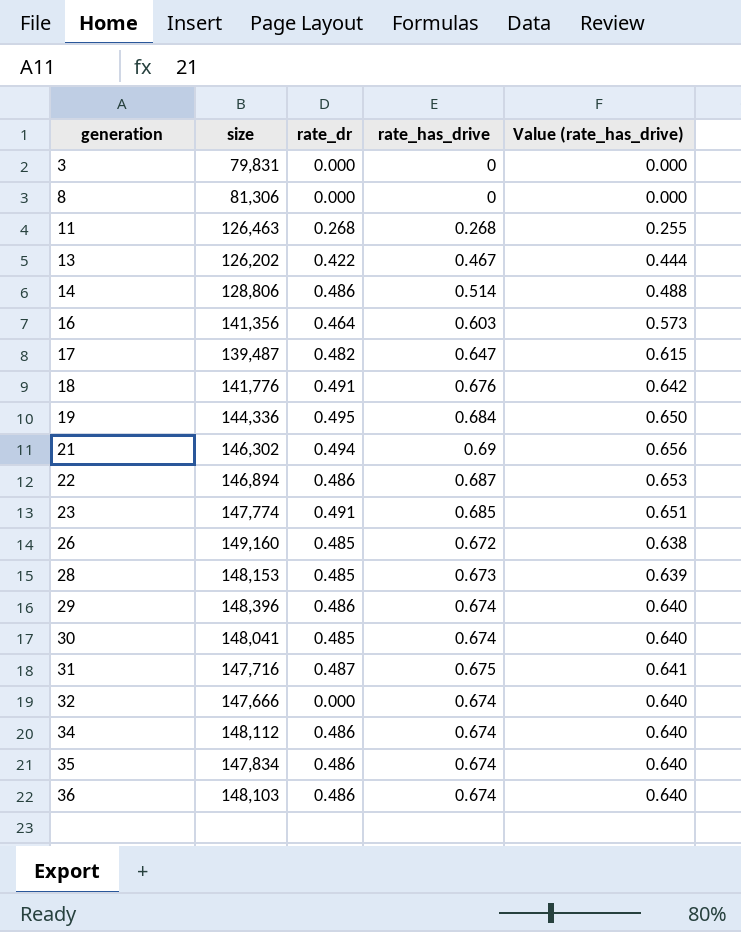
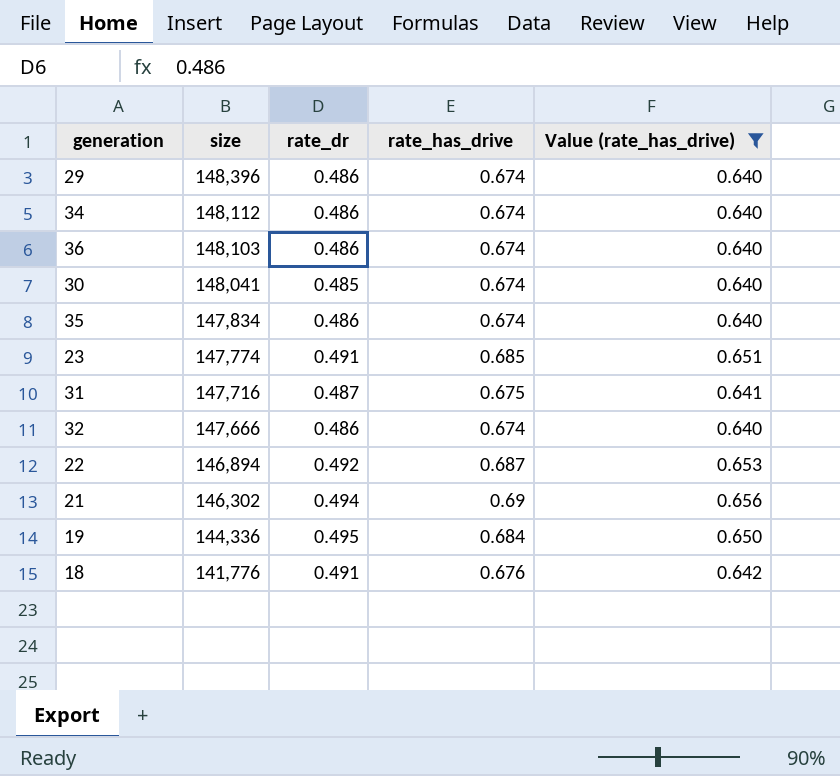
filter: none -> Value (rate_has_drive) >= 0.640
row order: generation ascending -> size descending
32 | rate_dr: 0.000 -> 0.486
22 | rate_dr: 0.486 -> 0.492

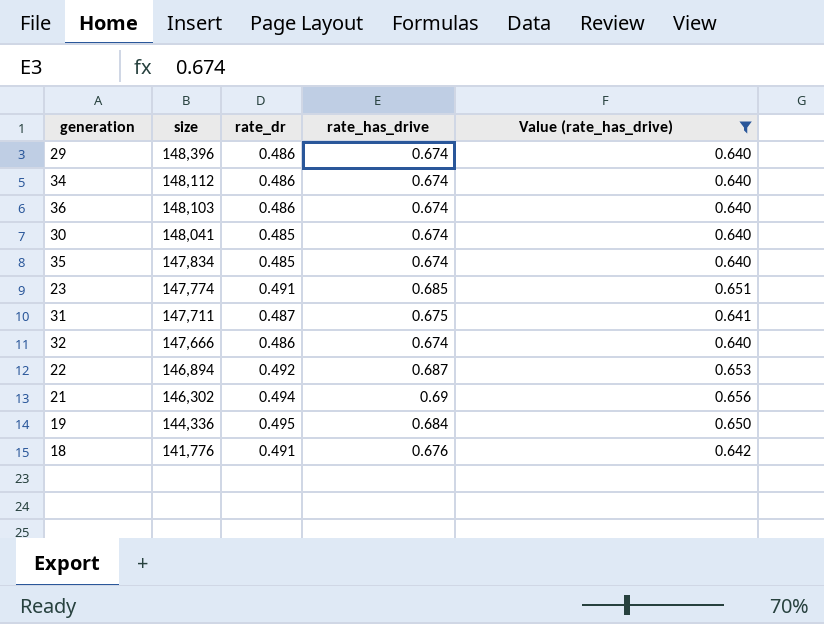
35 | rate_dr: 0.486 -> 0.485
31 | size: 147,716 -> 147,711

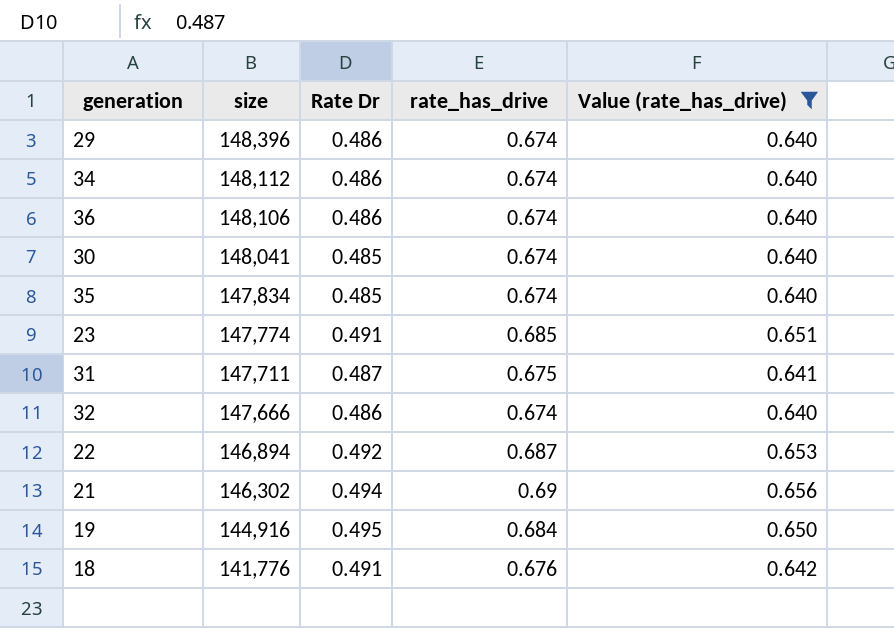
column name: rate_dr -> Rate Dr
36 | size: 148,103 -> 148,106
19 | size: 144,336 -> 144,916

